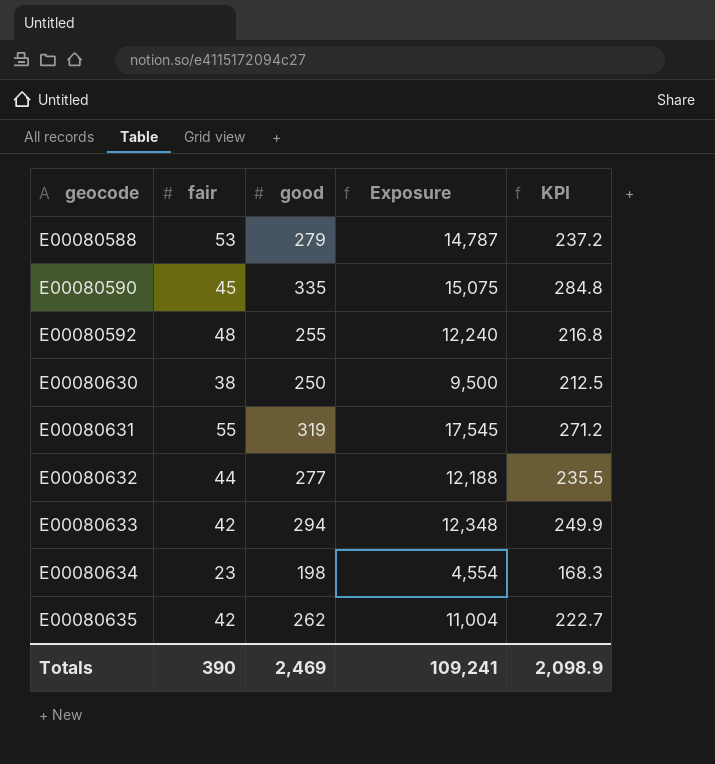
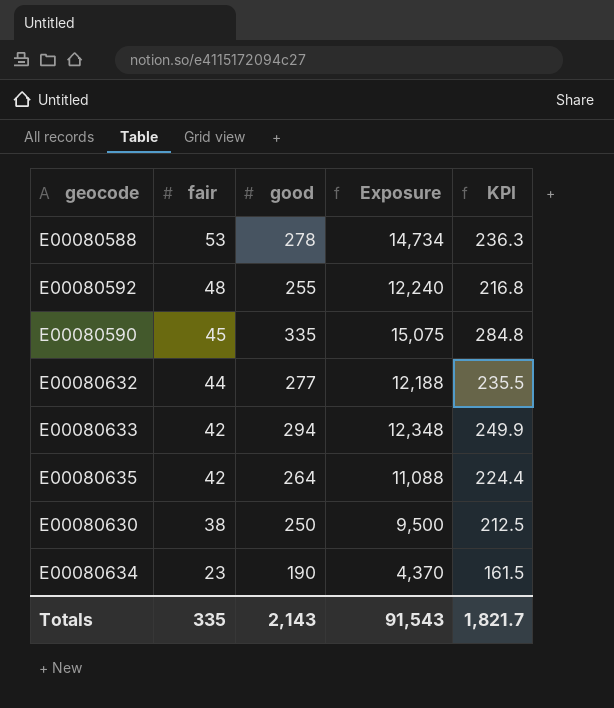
row order: geocode ascending -> fair descending
row E00080631: 55 | 319 | 17,545 | 271.2 -> none
E00080588 | good: 279 -> 278
E00080588 | Exposure: 14,787 -> 14,734
E00080588 | KPI: 237.2 -> 236.3
E00080635 | good: 262 -> 264
E00080635 | Exposure: 11,004 -> 11,088
E00080635 | KPI: 222.7 -> 224.4
E00080634 | good: 198 -> 190
E00080634 | Exposure: 4,554 -> 4,370
E00080634 | KPI: 168.3 -> 161.5
Totals | fair: 390 -> 335
Totals | good: 2,469 -> 2,143
Totals | Exposure: 109,241 -> 91,543
Totals | KPI: 2,098.9 -> 1,821.7

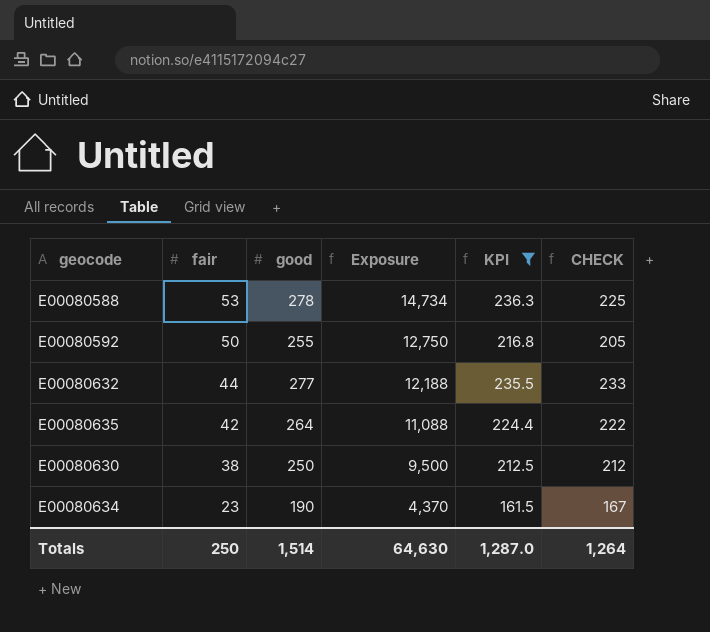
filter: none -> KPI <= 236.3
column CHECK | formula: none -> [good] - [fair]
E00080592 | fair: 48 -> 50
E00080592 | Exposure: 12,240 -> 12,750
Totals | fair: 335 -> 250
Totals | good: 2,143 -> 1,514
Totals | Exposure: 91,543 -> 64,630
Totals | KPI: 1,821.7 -> 1,287.0

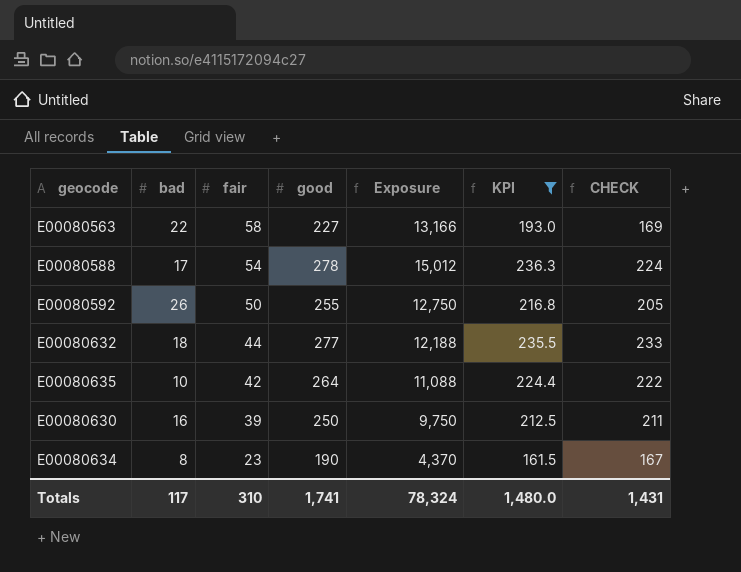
column bad | position: none -> 2
row E00080563: none -> 22 | 58 | 227 | 13,166 | 193.0 | 169
E00080588 | fair: 53 -> 54
E00080588 | Exposure: 14,734 -> 15,012
E00080588 | CHECK: 225 -> 224
E00080630 | fair: 38 -> 39
E00080630 | Exposure: 9,500 -> 9,750
E00080630 | CHECK: 212 -> 211
Totals | fair: 250 -> 310
Totals | good: 1,514 -> 1,741
Totals | Exposure: 64,630 -> 78,324
Totals | KPI: 1,287.0 -> 1,480.0
Totals | CHECK: 1,264 -> 1,431

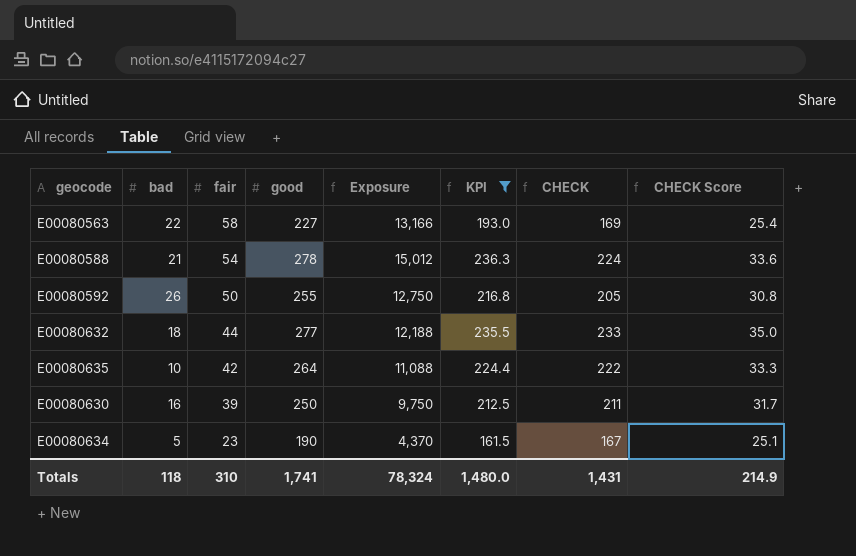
column CHECK Score | formula: none -> [CHECK] * 0.15
E00080588 | bad: 17 -> 21
E00080634 | bad: 8 -> 5
Totals | bad: 117 -> 118

